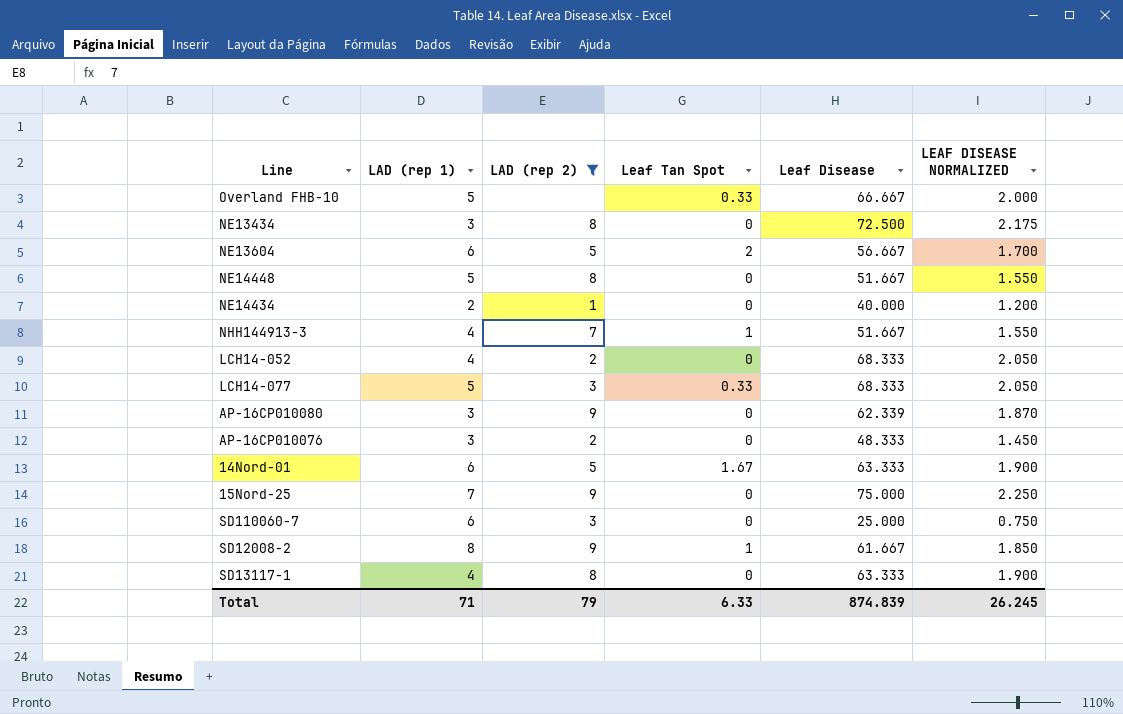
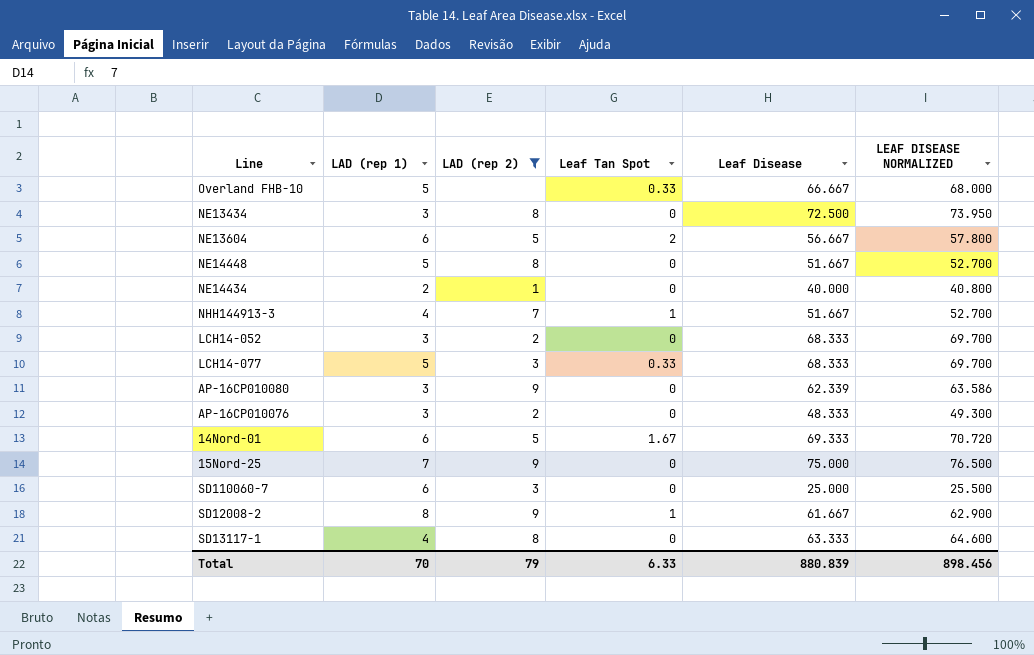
column LEAF DISEASE NORMALIZED | formula: [Leaf Disease] * 0.03 -> [Leaf Disease] * 1.02
LCH14-052 | LAD (rep 1): 4 -> 3
14Nord-01 | Leaf Disease: 63.333 -> 69.333
Total | LAD (rep 1): 71 -> 70
Total | Leaf Disease: 874.839 -> 880.839
Total | LEAF DISEASE NORMALIZED: 26.245 -> 898.456

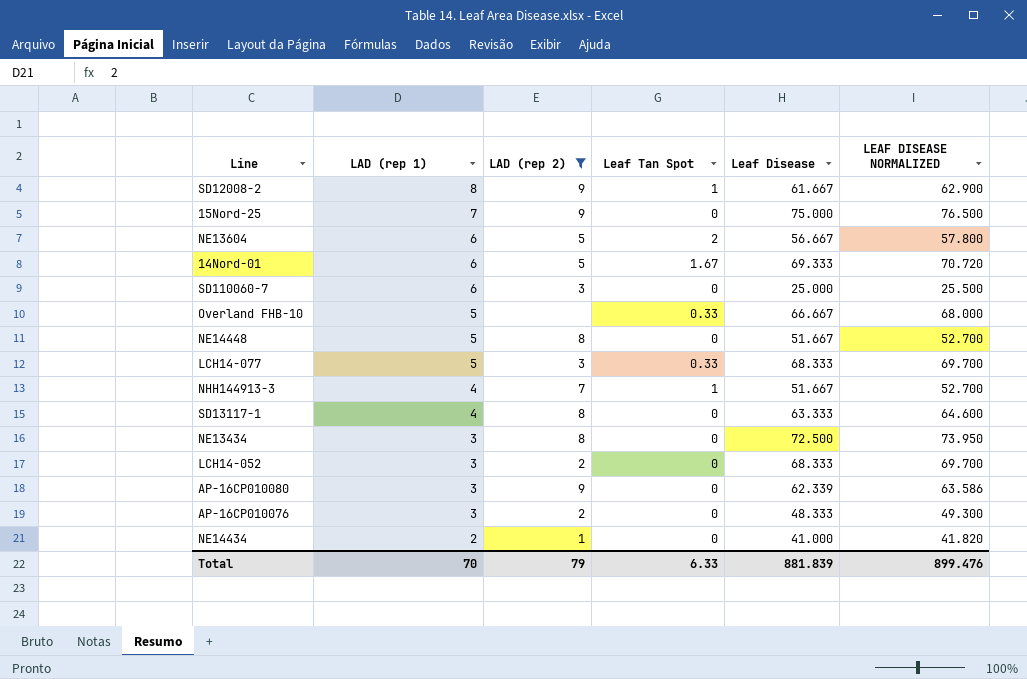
row order: none -> LAD (rep 1) descending
NE14434 | Leaf Disease: 40.000 -> 41.000
NE14434 | LEAF DISEASE NORMALIZED: 40.800 -> 41.820
Total | Leaf Disease: 880.839 -> 881.839
Total | LEAF DISEASE NORMALIZED: 898.456 -> 899.476

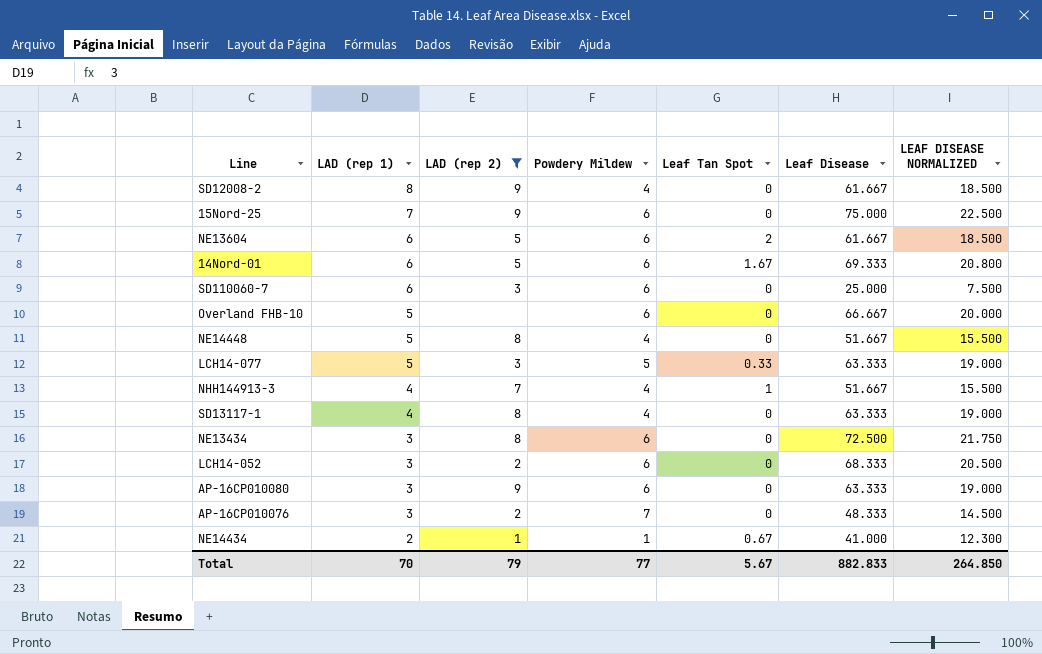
column Powdery Mildew | position: none -> 4
column LEAF DISEASE NORMALIZED | formula: [Leaf Disease] * 1.02 -> [Leaf Disease] * 0.3
SD12008-2 | Leaf Tan Spot: 1 -> 0
NE13604 | Leaf Disease: 56.667 -> 61.667
Overland FHB-10 | Leaf Tan Spot: 0.33 -> 0
LCH14-077 | Leaf Disease: 68.333 -> 63.333
AP-16CP010080 | Leaf Disease: 62.339 -> 63.333
NE14434 | Leaf Tan Spot: 0 -> 0.67
Total | Leaf Tan Spot: 6.33 -> 5.67
Total | Leaf Disease: 881.839 -> 882.833
Total | LEAF DISEASE NORMALIZED: 899.476 -> 264.850

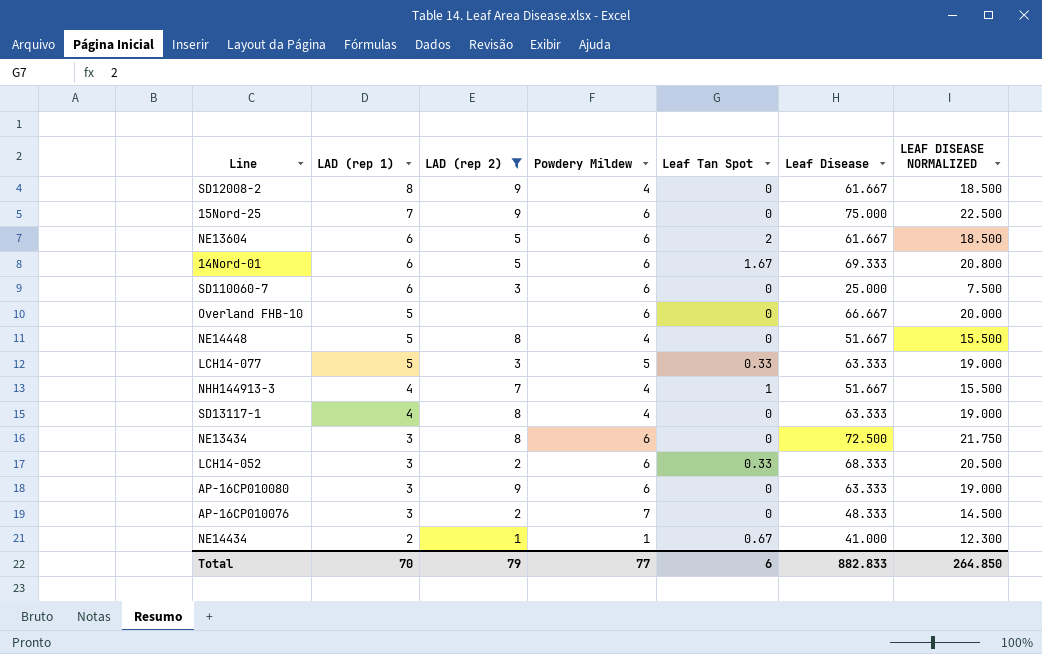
LCH14-052 | Leaf Tan Spot: 0 -> 0.33
Total | Leaf Tan Spot: 5.67 -> 6

